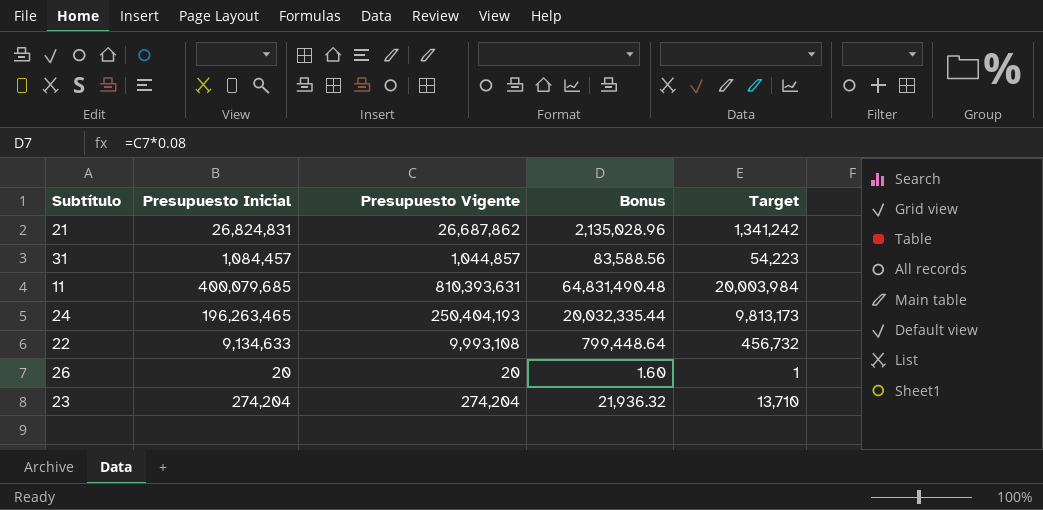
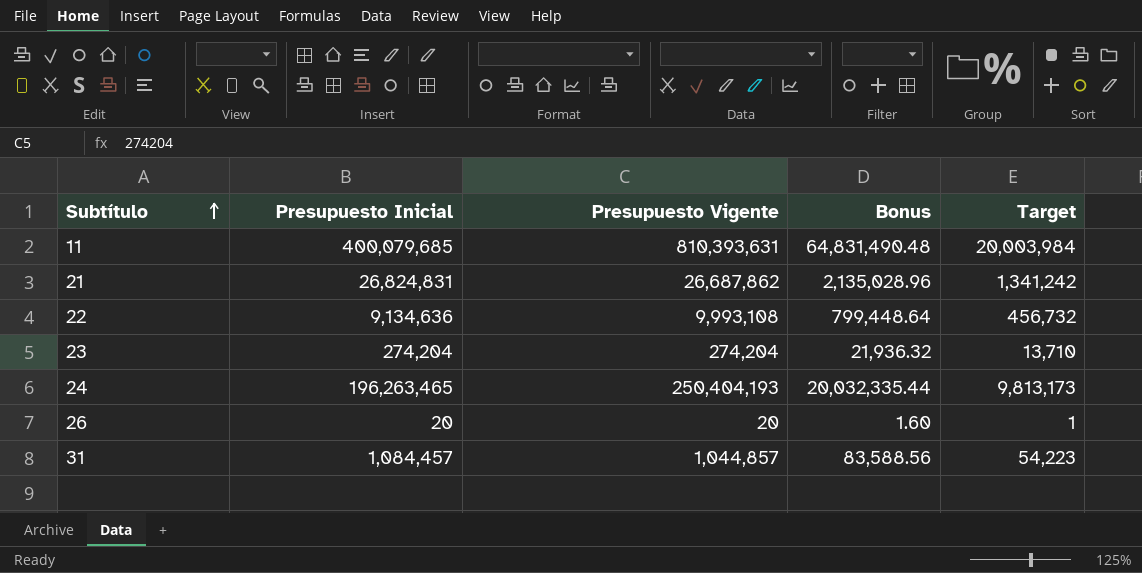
row order: none -> Subtítulo ascending
22 | Presupuesto Inicial: 9,134,633 -> 9,134,636

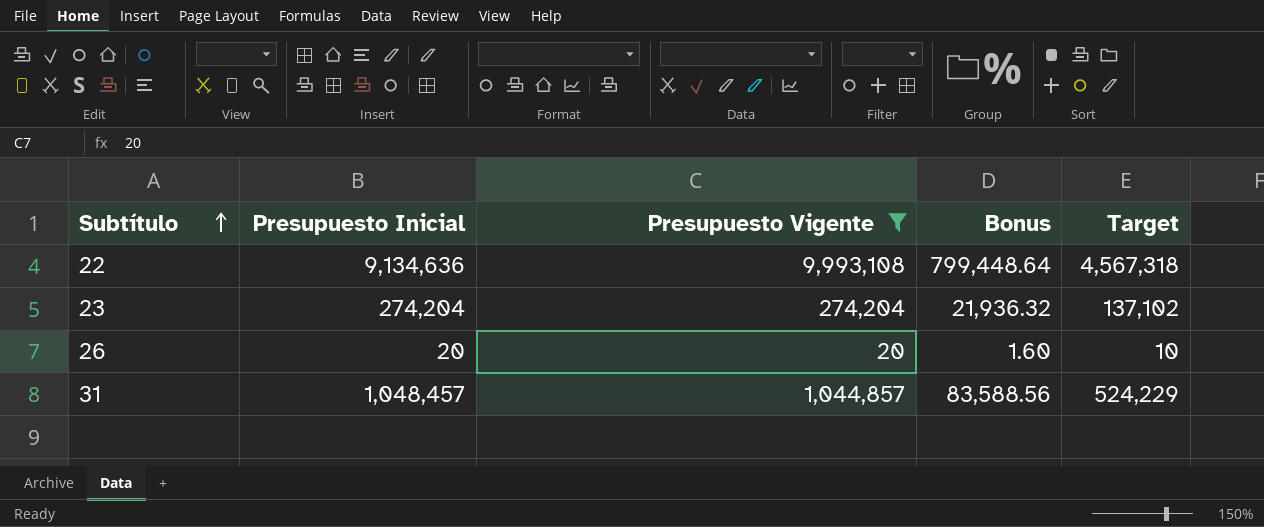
filter: none -> Presupuesto Vigente <= 9,993,108
column Target | formula: [Presupuesto Inicial] * 0.05 -> [Presupuesto Inicial] * 0.5
31 | Presupuesto Inicial: 1,084,457 -> 1,048,457

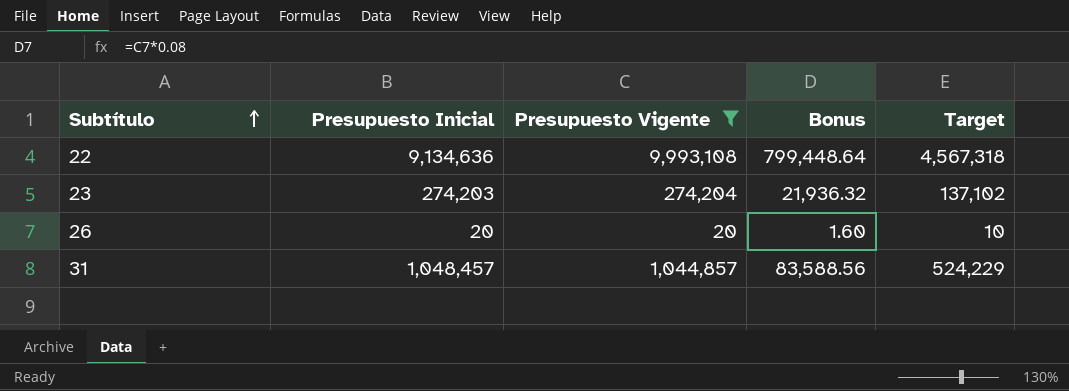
23 | Presupuesto Inicial: 274,204 -> 274,203

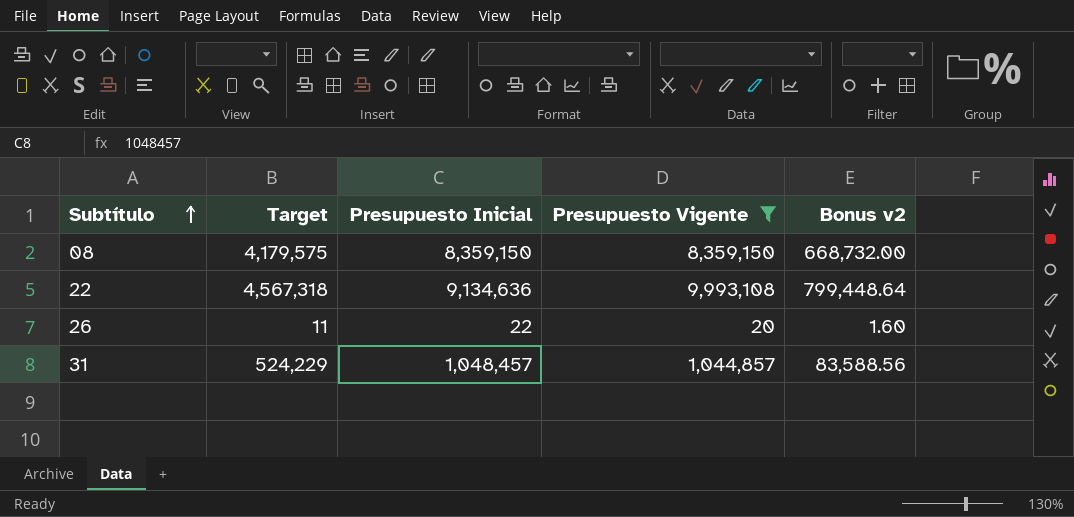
column Target | position: 5 -> 2
column name: Bonus -> Bonus v2
row 23: 274,203 | 274,204 | 21,936.32 | 137,102 -> none
row 08: none -> 4,179,575 | 8,359,150 | 8,359,150 | 668,732.00
26 | Target: 10 -> 11
26 | Presupuesto Inicial: 20 -> 22

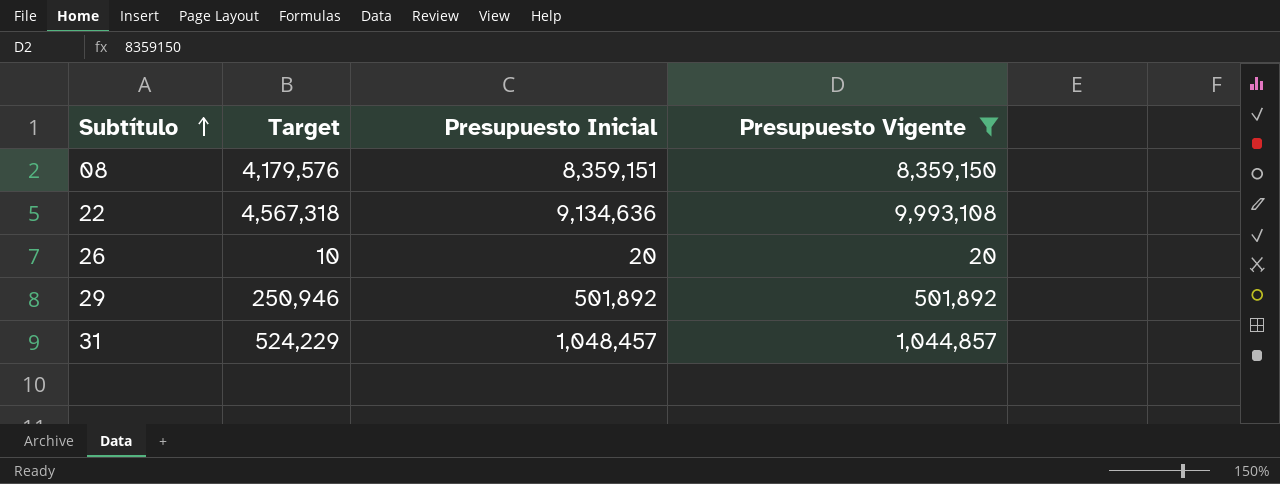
column Bonus v2 | formula: [Presupuesto Vigente] * 0.08 -> none
08 | Target: 4,179,575 -> 4,179,576
08 | Presupuesto Inicial: 8,359,150 -> 8,359,151
26 | Target: 11 -> 10
26 | Presupuesto Inicial: 22 -> 20
row 29: none -> 250,946 | 501,892 | 501,892

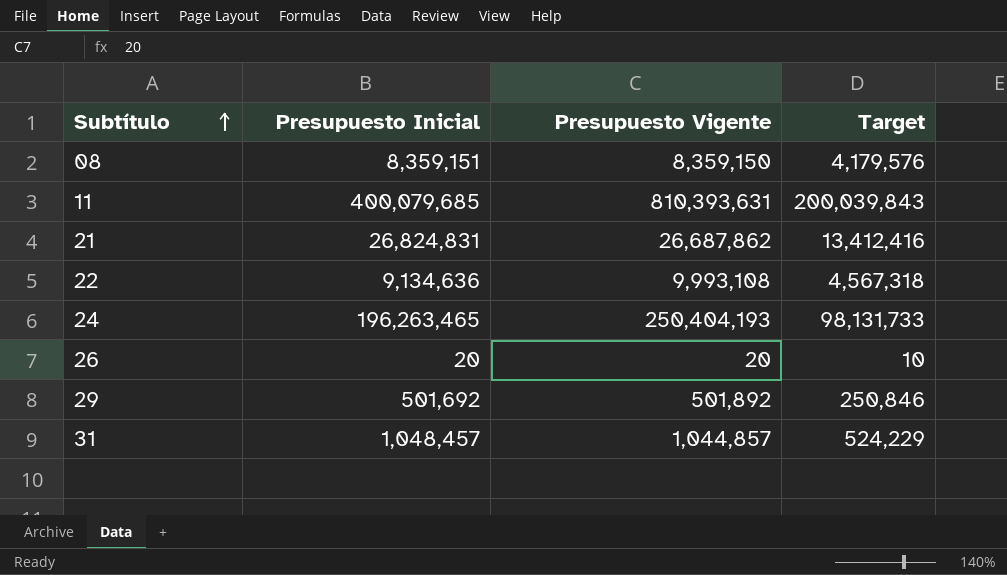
filter: Presupuesto Vigente <= 9,993,108 -> none
column Target | position: 2 -> 4
29 | Presupuesto Inicial: 501,892 -> 501,692
29 | Target: 250,946 -> 250,846

